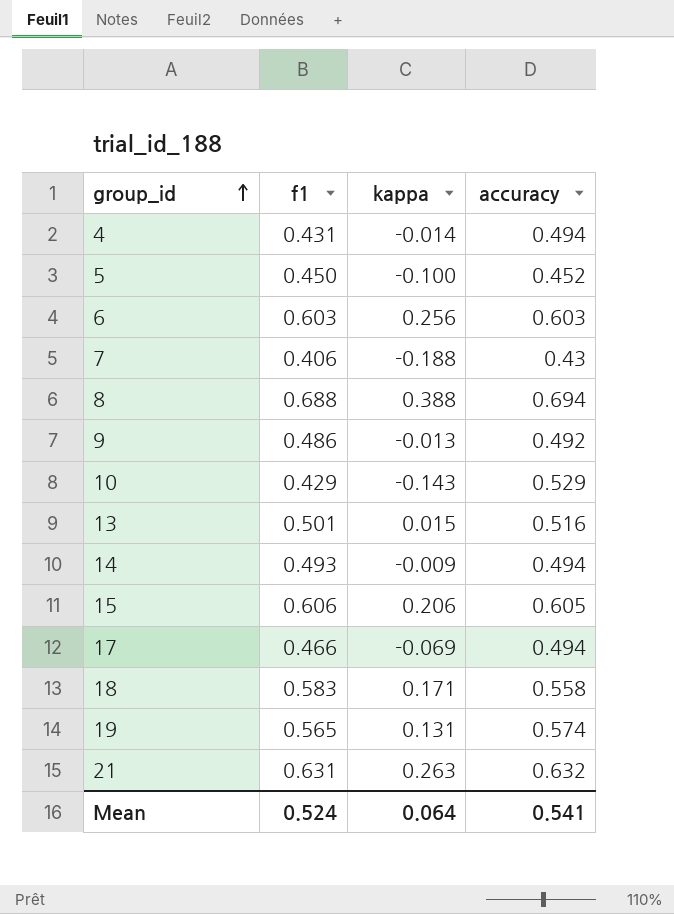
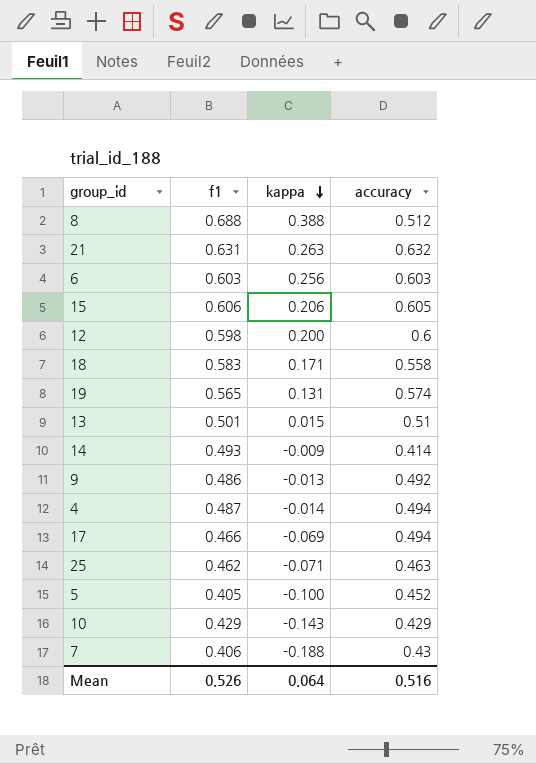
row order: group_id ascending -> kappa descending
8 | accuracy: 0.694 -> 0.512
row 12: none -> 0.598 | 0.200 | 0.6
13 | accuracy: 0.516 -> 0.51
14 | accuracy: 0.494 -> 0.414
4 | f1: 0.431 -> 0.487
row 25: none -> 0.462 | -0.071 | 0.463
5 | f1: 0.450 -> 0.405
10 | accuracy: 0.529 -> 0.429
Mean | f1: 0.524 -> 0.526
Mean | accuracy: 0.541 -> 0.516

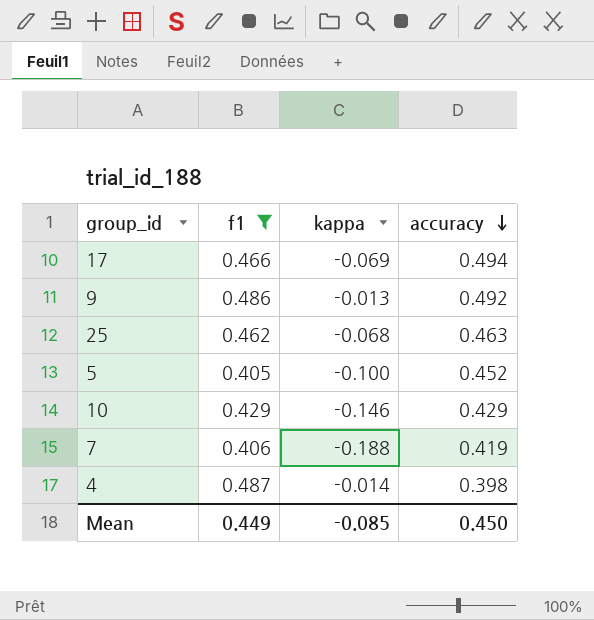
filter: none -> f1 <= 0.487
row order: kappa descending -> accuracy descending
25 | kappa: -0.071 -> -0.068
10 | kappa: -0.143 -> -0.146
7 | accuracy: 0.43 -> 0.419
4 | accuracy: 0.494 -> 0.398
Mean | f1: 0.526 -> 0.449
Mean | kappa: 0.064 -> -0.085
Mean | accuracy: 0.516 -> 0.450

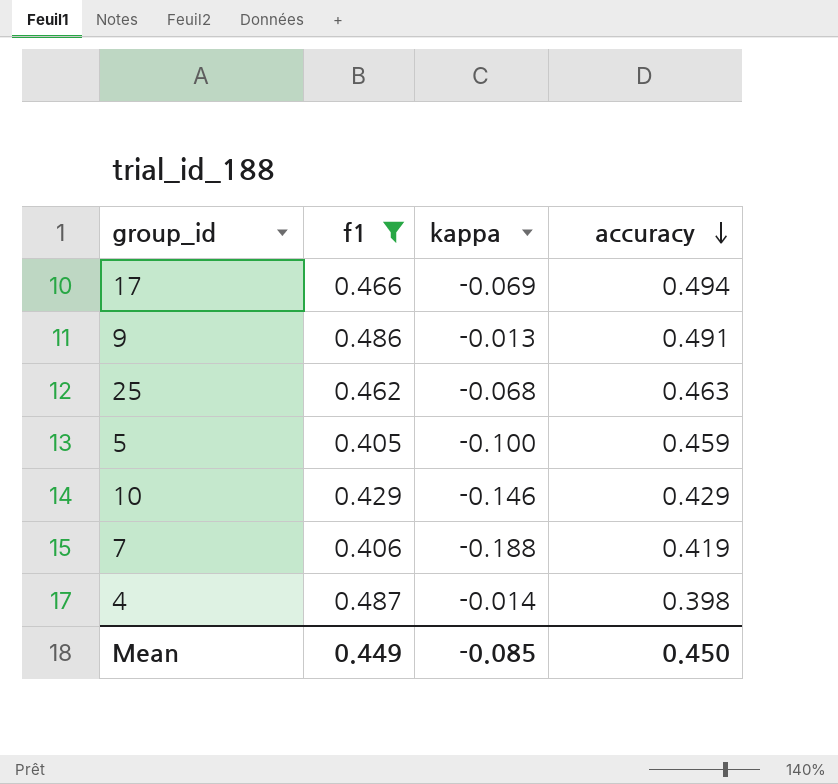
9 | accuracy: 0.492 -> 0.491
5 | accuracy: 0.452 -> 0.459

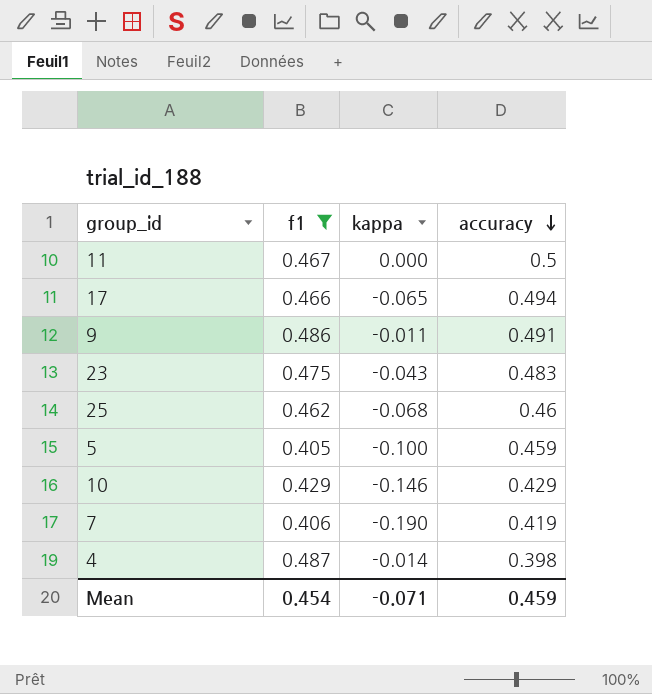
row 11: none -> 0.467 | 0.000 | 0.5
17 | kappa: -0.069 -> -0.065
9 | kappa: -0.013 -> -0.011
row 23: none -> 0.475 | -0.043 | 0.483
25 | accuracy: 0.463 -> 0.46
7 | kappa: -0.188 -> -0.190
Mean | f1: 0.449 -> 0.454
Mean | kappa: -0.085 -> -0.071
Mean | accuracy: 0.450 -> 0.459

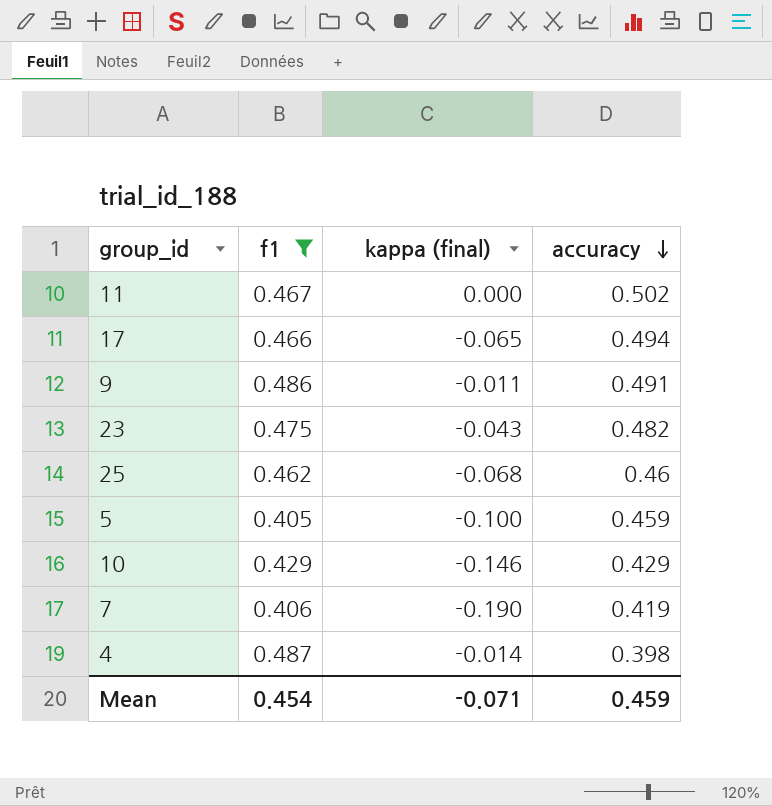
column name: kappa -> kappa (final)
11 | accuracy: 0.5 -> 0.502
23 | accuracy: 0.483 -> 0.482

